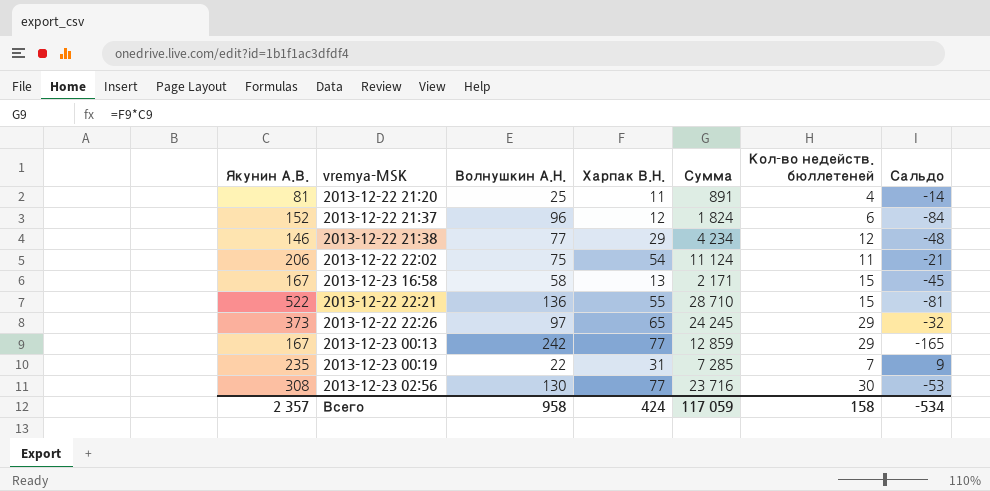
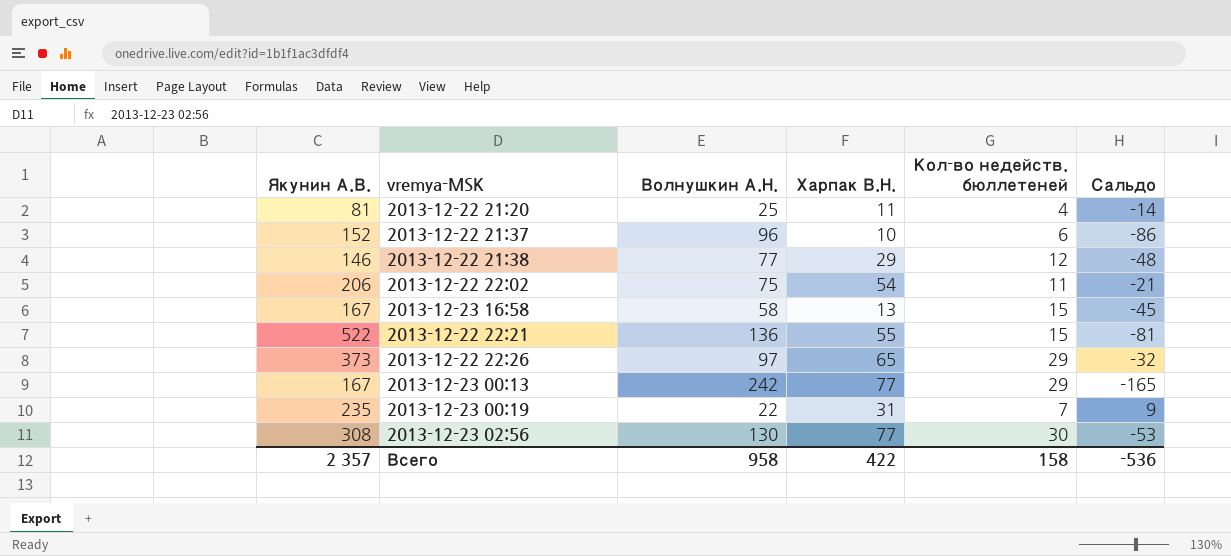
column Сумма | formula: [Якунин А.В.] * [Харпак В.Н.] -> none
2013-12-22 21:37 | Харпак В.Н.: 12 -> 10
2013-12-22 21:37 | Сальдо: -84 -> -86
Всего | Харпак В.Н.: 424 -> 422
Всего | Сальдо: -534 -> -536

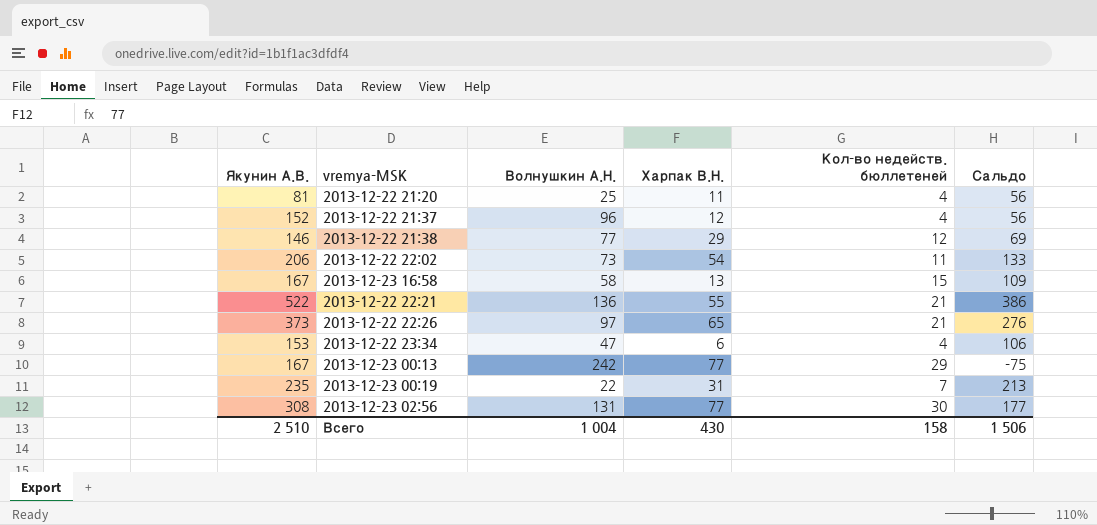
column Сальдо | formula: [Харпак В.Н.] - [Волнушкин А.Н.] -> [Якунин А.В.] - [Волнушкин А.Н.]
2013-12-22 21:37 | Харпак В.Н.: 10 -> 12
2013-12-22 21:37 | Кол-во недейств. бюллетеней: 6 -> 4
2013-12-22 22:02 | Волнушкин А.Н.: 75 -> 73
2013-12-22 22:21 | Кол-во недейств. бюллетеней: 15 -> 21
2013-12-22 22:26 | Кол-во недейств. бюллетеней: 29 -> 21
row 2013-12-22 23:34: none -> 153 | 47 | 6 | 4 | 106
2013-12-23 02:56 | Волнушкин А.Н.: 130 -> 131
Всего | Якунин А.В.: 2 357 -> 2 510
Всего | Волнушкин А.Н.: 958 -> 1 004
Всего | Харпак В.Н.: 422 -> 430
Всего | Сальдо: -536 -> 1 506

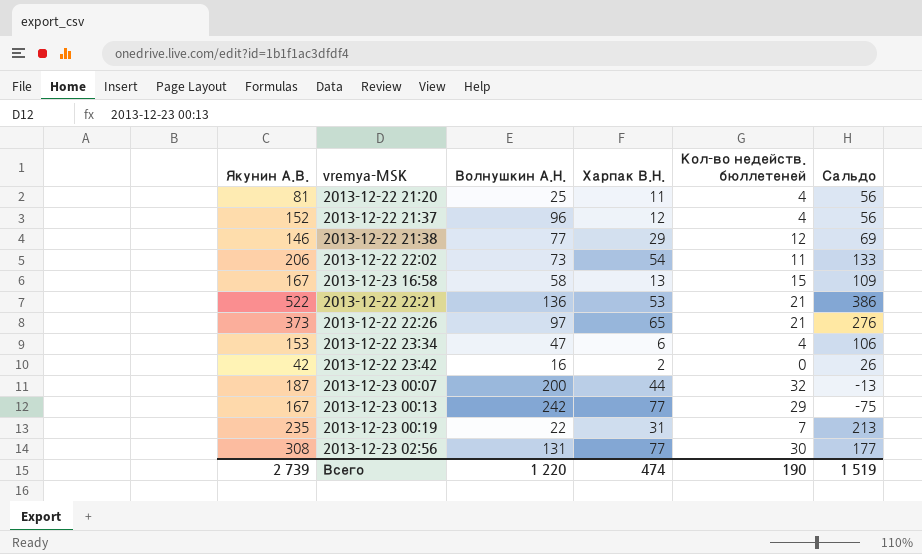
2013-12-22 22:21 | Харпак В.Н.: 55 -> 53
row 2013-12-22 23:42: none -> 42 | 16 | 2 | 0 | 26
row 2013-12-23 00:07: none -> 187 | 200 | 44 | 32 | -13
Всего | Якунин А.В.: 2 510 -> 2 739
Всего | Волнушкин А.Н.: 1 004 -> 1 220
Всего | Харпак В.Н.: 430 -> 474
Всего | Кол-во недейств. бюллетеней: 158 -> 190
Всего | Сальдо: 1 506 -> 1 519

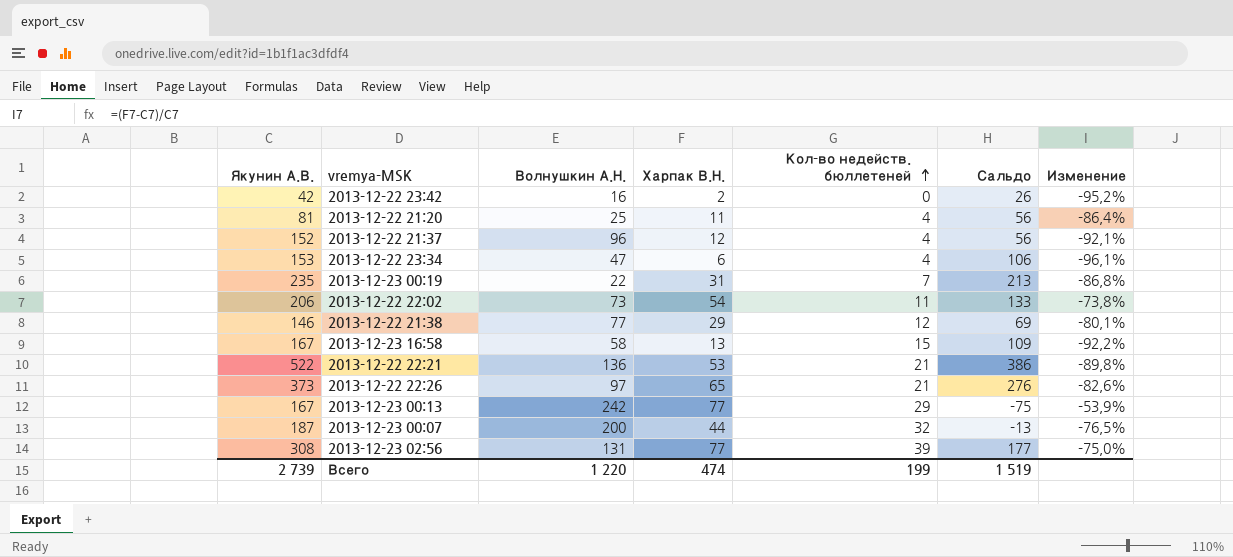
row order: none -> Кол-во недейств. бюллетеней ascending
column Изменение | formula: none -> ([Харпак В.Н.] - [Якунин А.В.]) / [Якунин А.В.]
2013-12-23 02:56 | Кол-во недейств. бюллетеней: 30 -> 39
Всего | Кол-во недейств. бюллетеней: 190 -> 199

